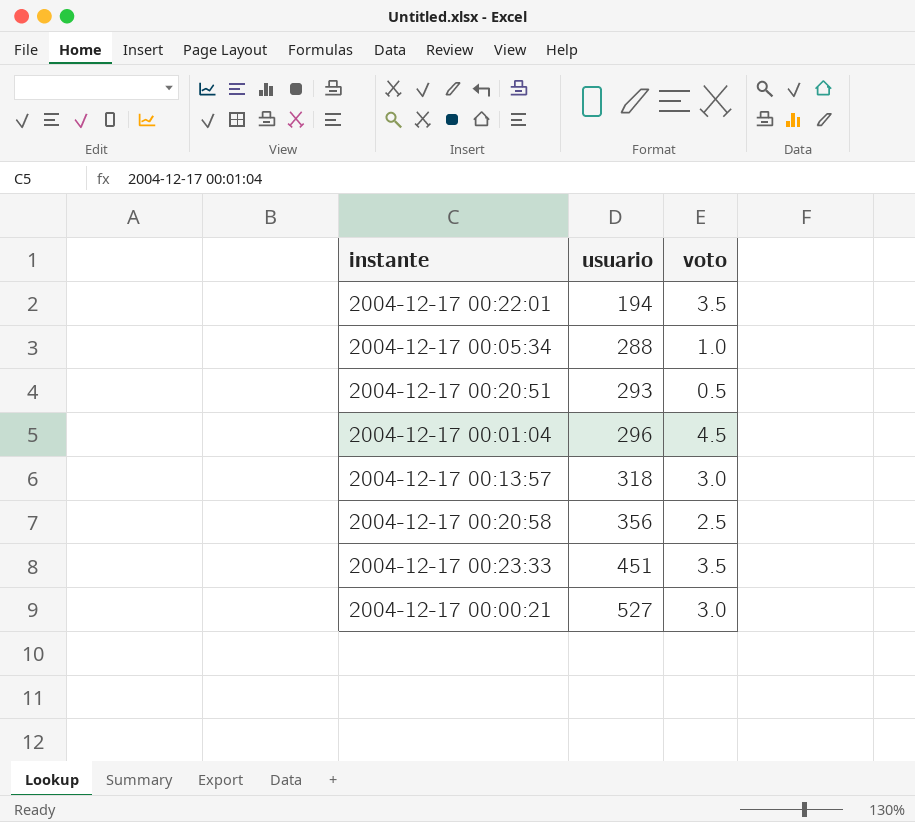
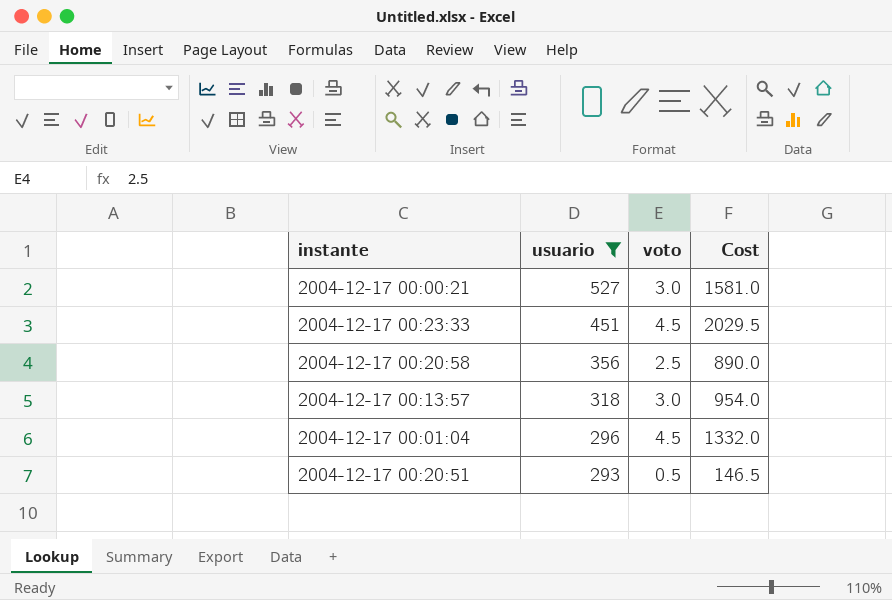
filter: none -> usuario >= 293
row order: usuario ascending -> usuario descending
column Cost | formula: none -> [usuario] * [voto]
2004-12-17 00:23:33 | voto: 3.5 -> 4.5

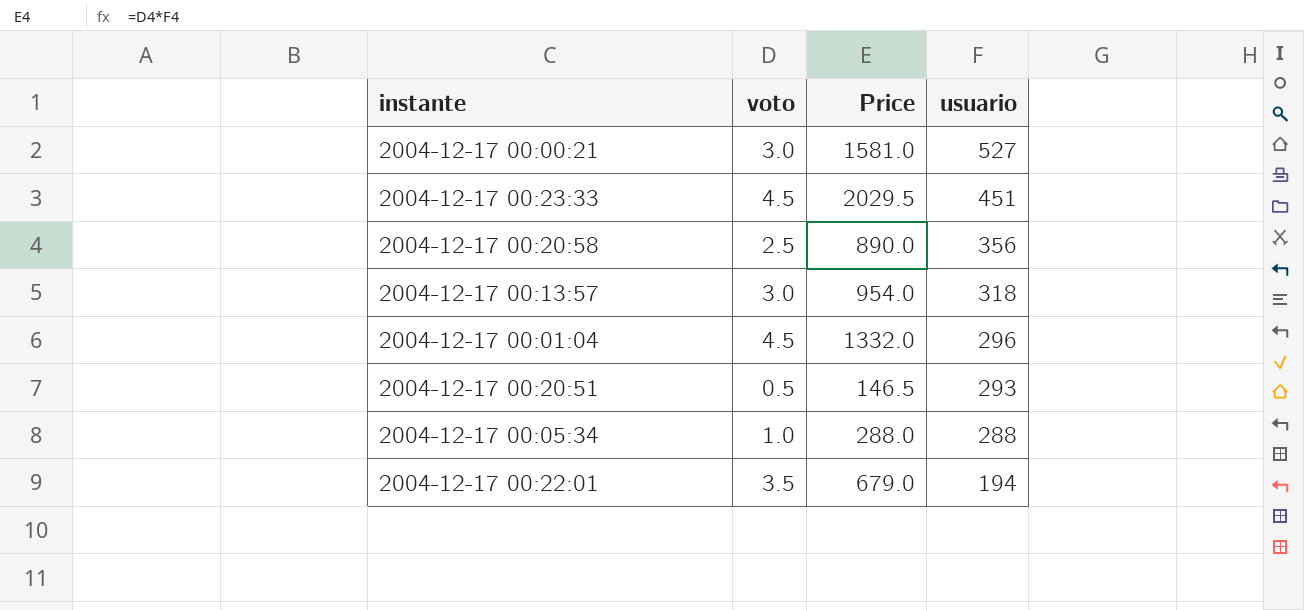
filter: usuario >= 293 -> none
column name: Cost -> Price
column usuario | position: 2 -> 4

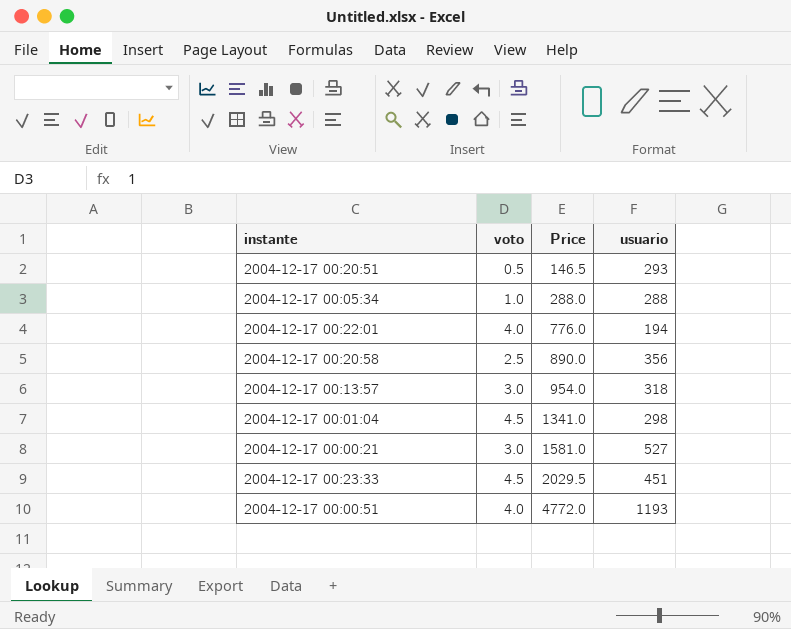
row order: usuario descending -> Price ascending
2004-12-17 00:22:01 | voto: 3.5 -> 4.0
2004-12-17 00:22:01 | Price: 679.0 -> 776.0
2004-12-17 00:01:04 | Price: 1332.0 -> 1341.0
2004-12-17 00:01:04 | usuario: 296 -> 298
row 2004-12-17 00:00:51: none -> 4.0 | 4772.0 | 1193

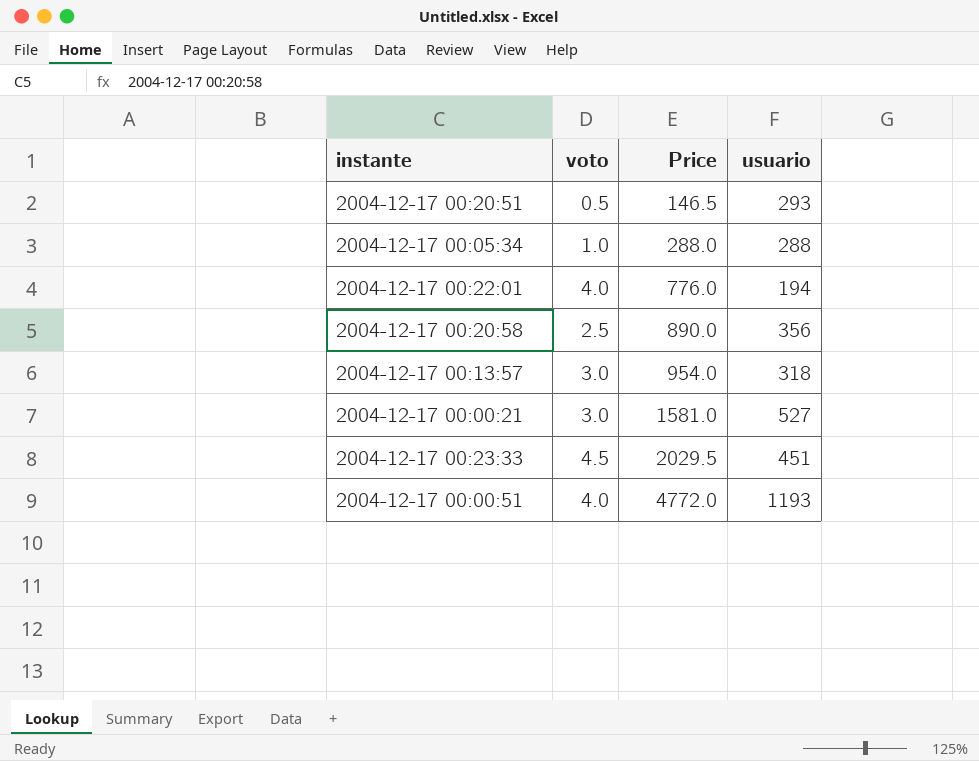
row 2004-12-17 00:01:04: 4.5 | 1341.0 | 298 -> none

